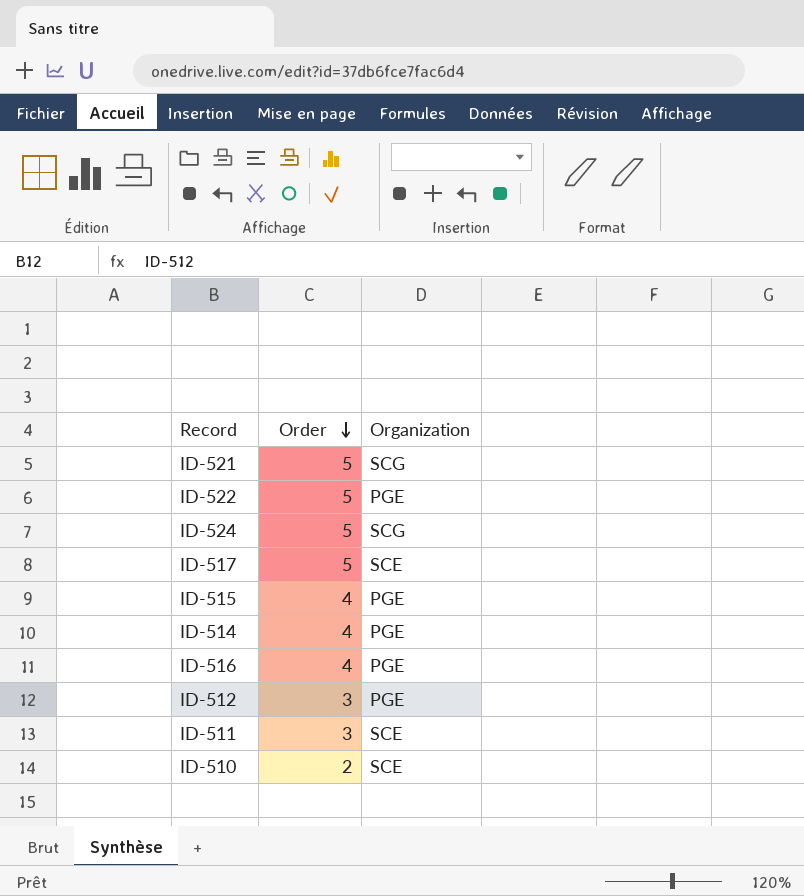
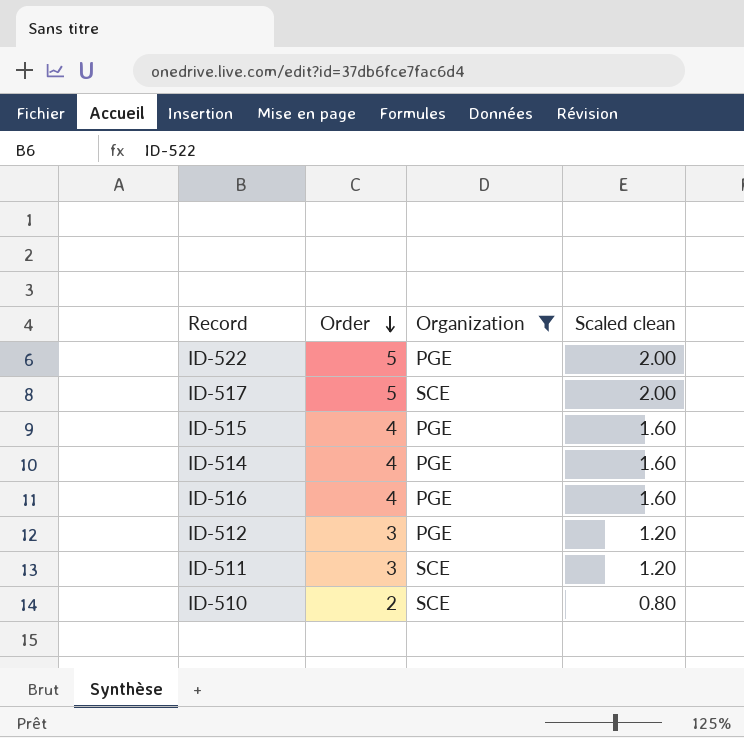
filter: none -> Organization != SCG
column Scaled clean | formula: none -> [Order] * 0.4

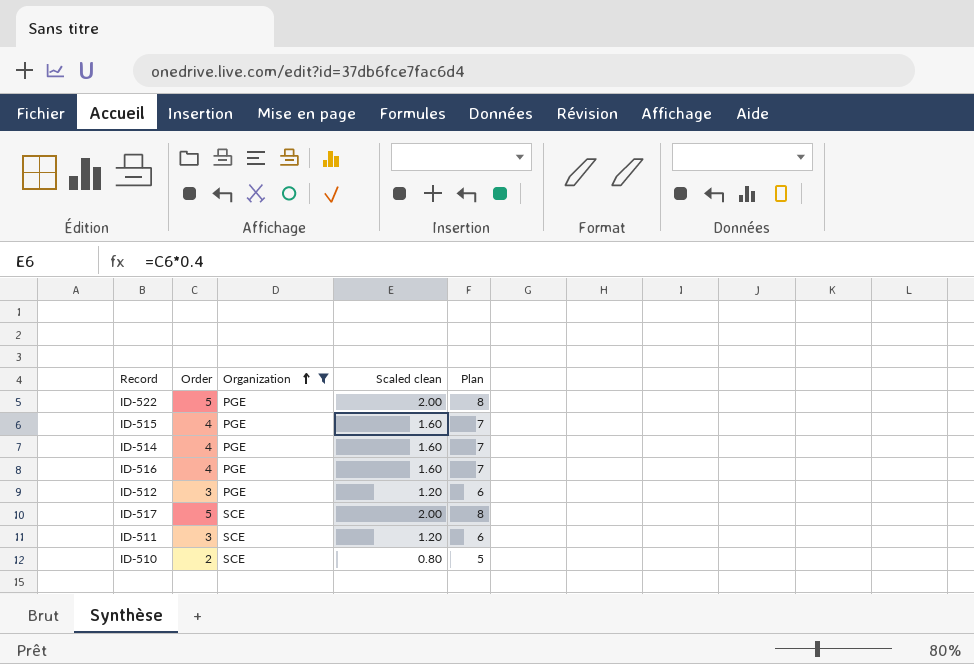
row order: Order descending -> Organization ascending
column Plan | formula: none -> [Order] + 3

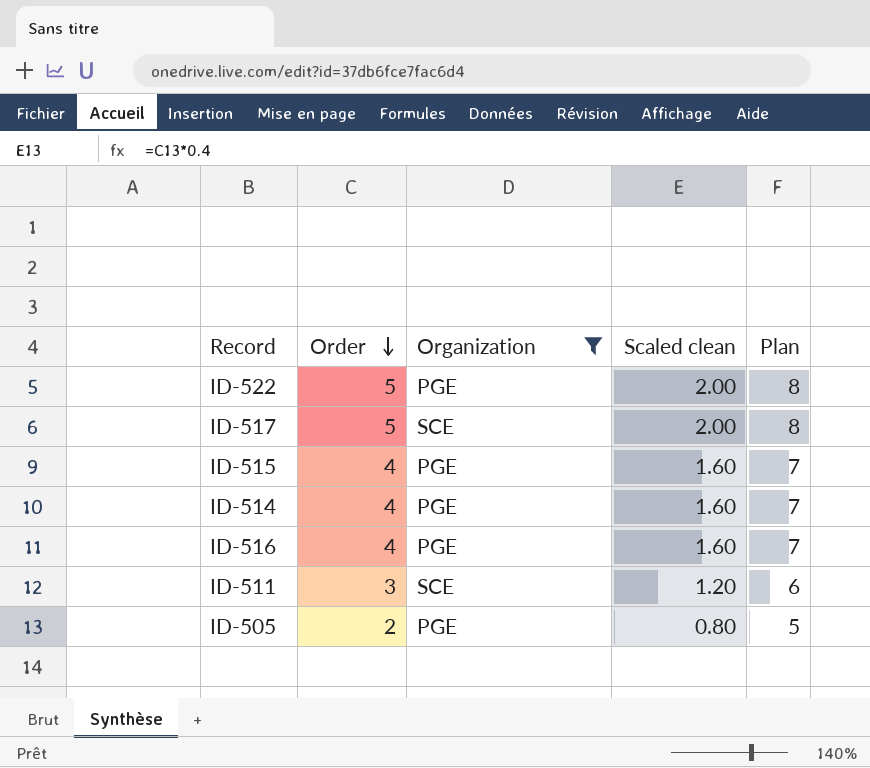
row order: Organization ascending -> Order descending
row ID-512: 3 | PGE | 1.20 | 6 -> none
row ID-510: 2 | SCE | 0.80 | 5 -> none
row ID-505: none -> 2 | PGE | 0.80 | 5

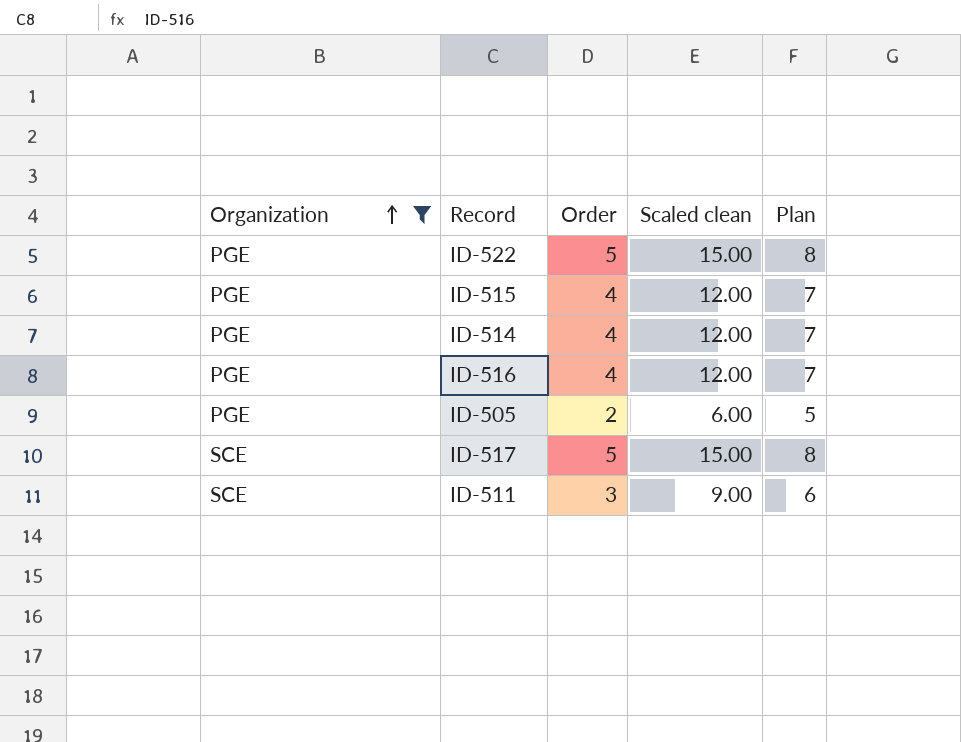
row order: Order descending -> Organization ascending
column Organization | position: 3 -> 1
column Scaled clean | formula: [Order] * 0.4 -> [Order] * 3

